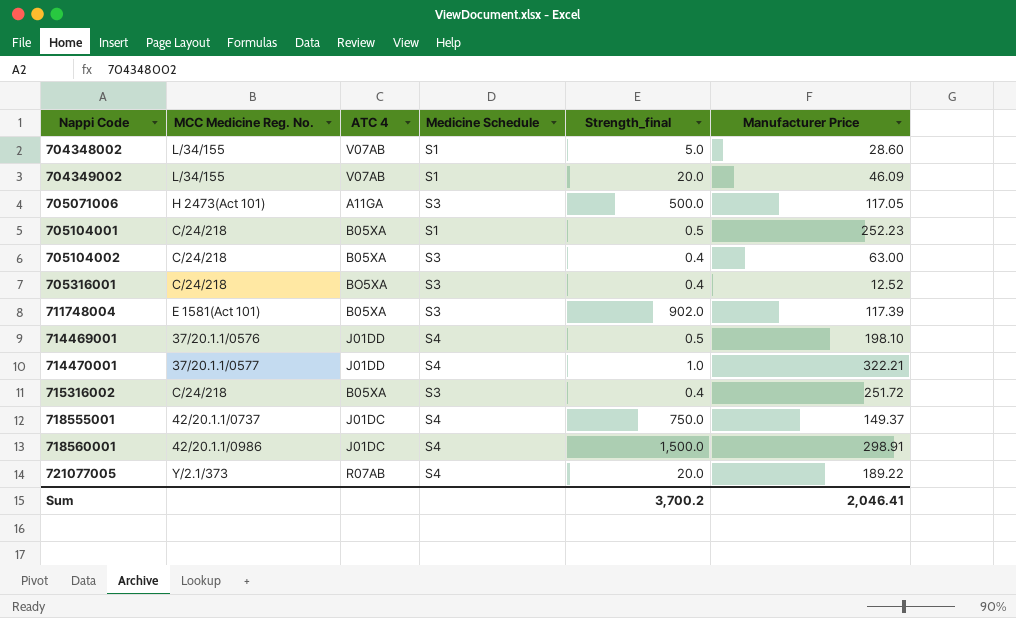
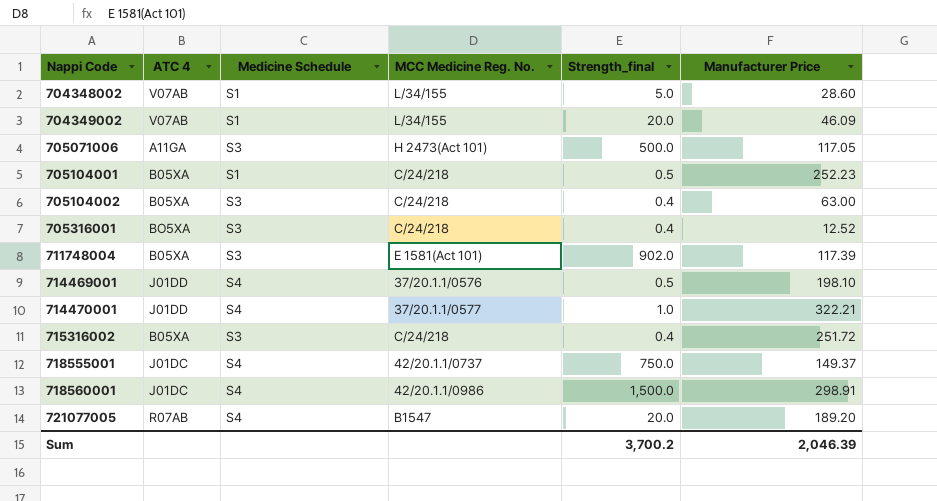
column MCC Medicine Reg. No. | position: 2 -> 4
721077005 | MCC Medicine Reg. No.: Y/2.1/373 -> B1547
721077005 | Manufacturer Price: 189.22 -> 189.20
Sum | Manufacturer Price: 2,046.41 -> 2,046.39

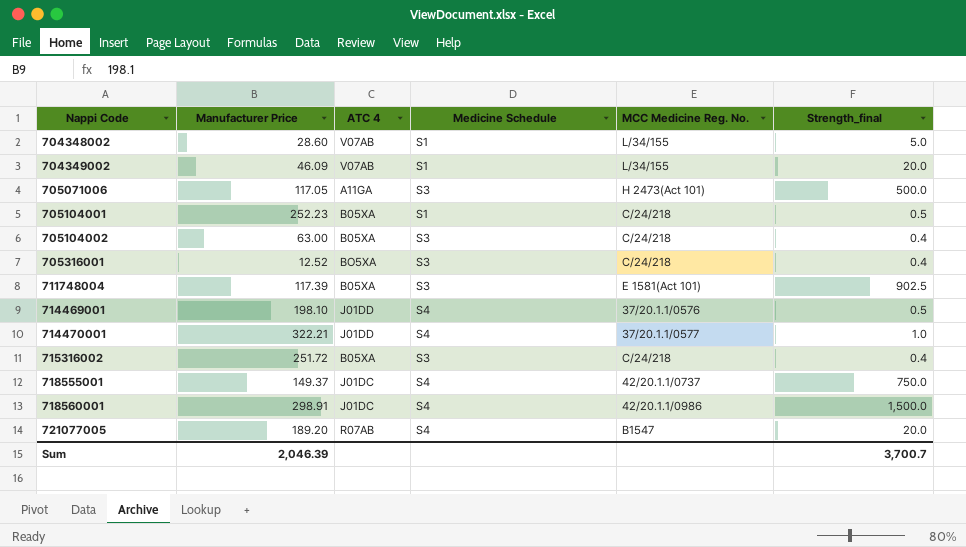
column Manufacturer Price | position: 6 -> 2
711748004 | Strength_final: 902.0 -> 902.5
Sum | Strength_final: 3,700.2 -> 3,700.7

